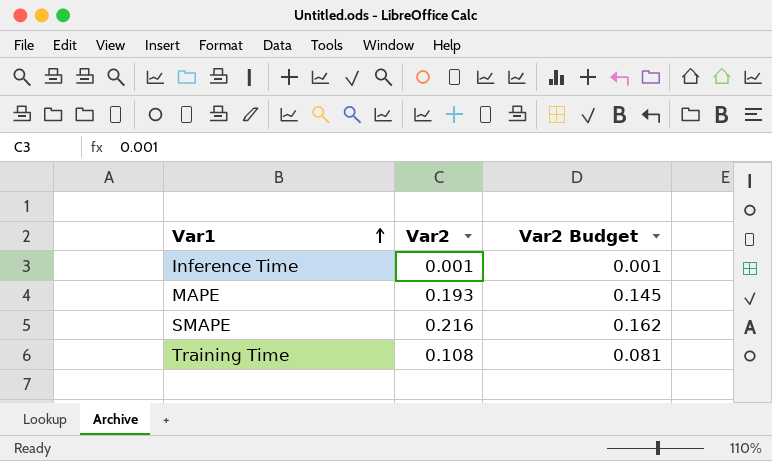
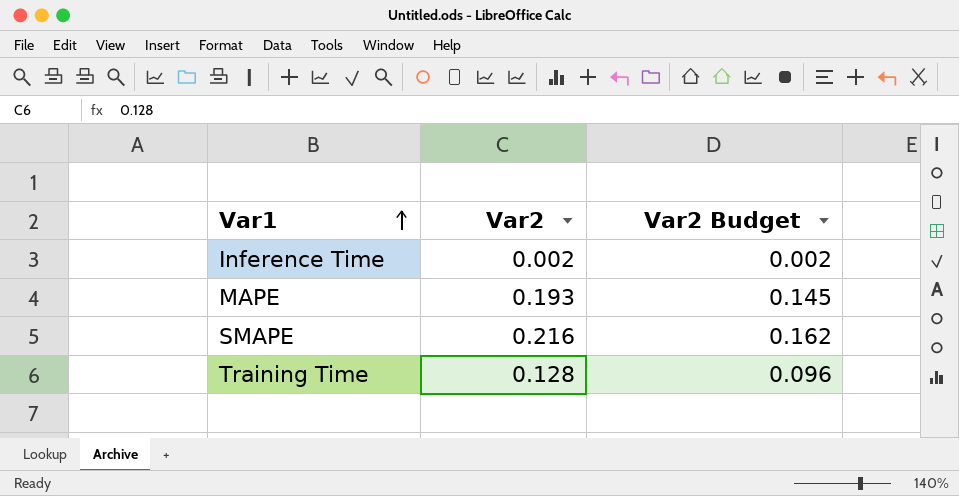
Inference Time | Var2: 0.001 -> 0.002
Inference Time | Var2 Budget: 0.001 -> 0.002
Training Time | Var2: 0.108 -> 0.128
Training Time | Var2 Budget: 0.081 -> 0.096

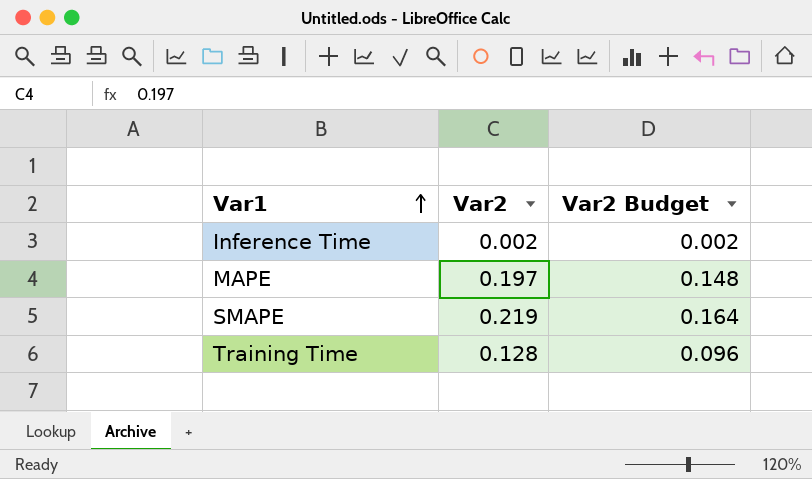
MAPE | Var2: 0.193 -> 0.197
MAPE | Var2 Budget: 0.145 -> 0.148
SMAPE | Var2: 0.216 -> 0.219
SMAPE | Var2 Budget: 0.162 -> 0.164

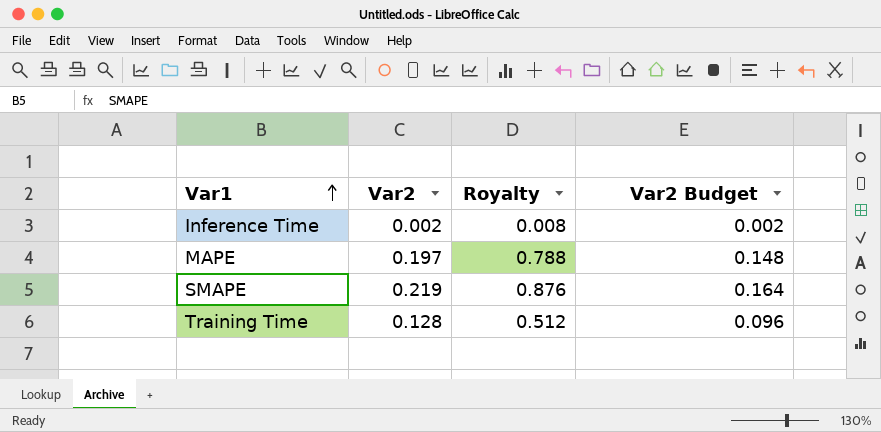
column Royalty | formula: none -> [Var2] * 4

